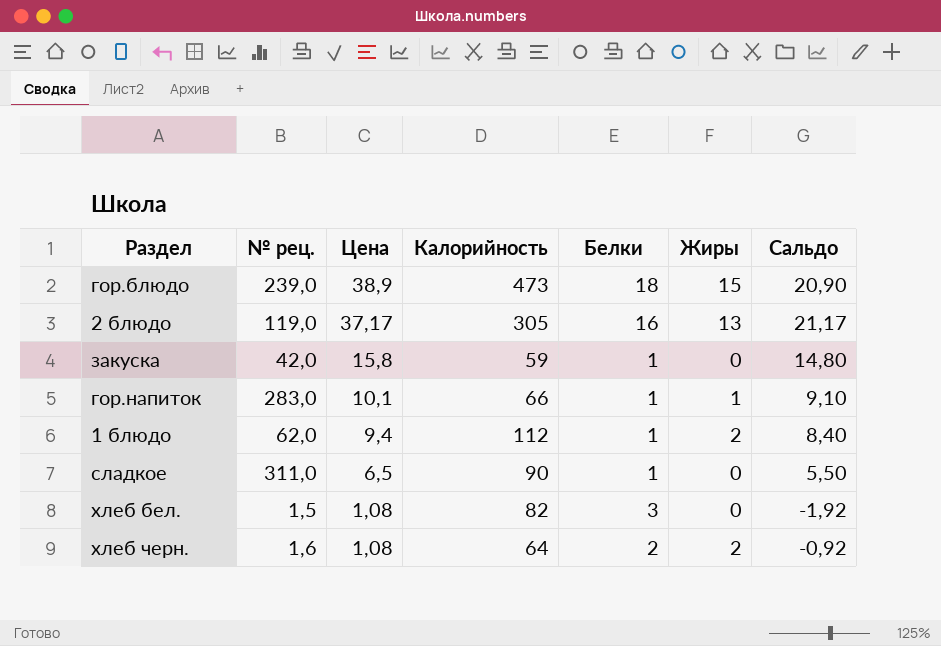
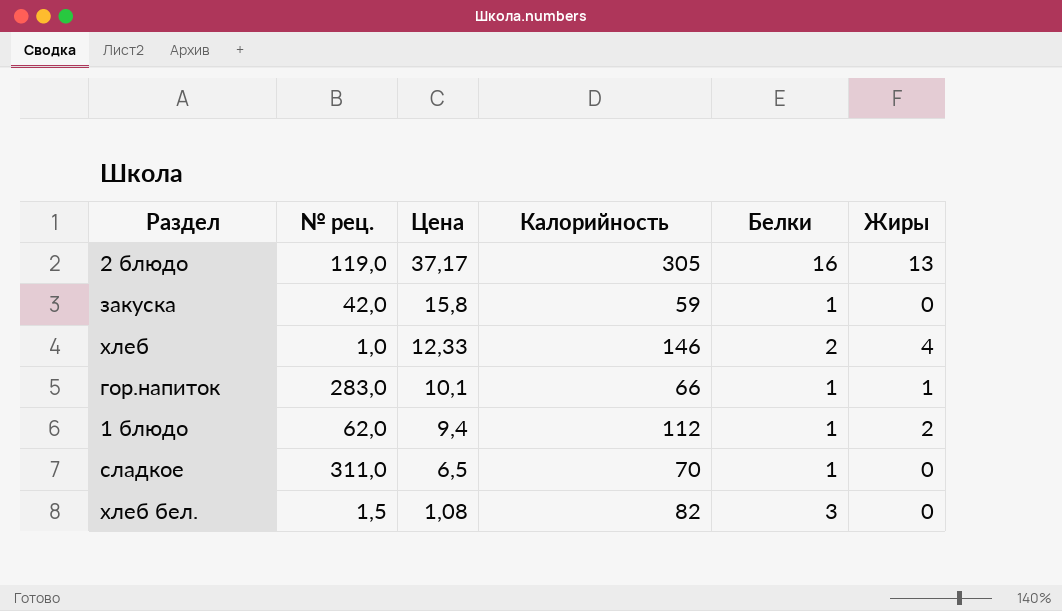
column Сальдо | formula: [Цена] - [Белки] -> none
row гор.блюдо: 239,0 | 38,9 | 473 | 18 | 15 | 20,90 -> none
row хлеб черн.: 1,6 | 1,08 | 64 | 2 | 2 | -0,92 -> none
row хлеб: none -> 1,0 | 12,33 | 146 | 2 | 4
сладкое | Калорийность: 90 -> 70

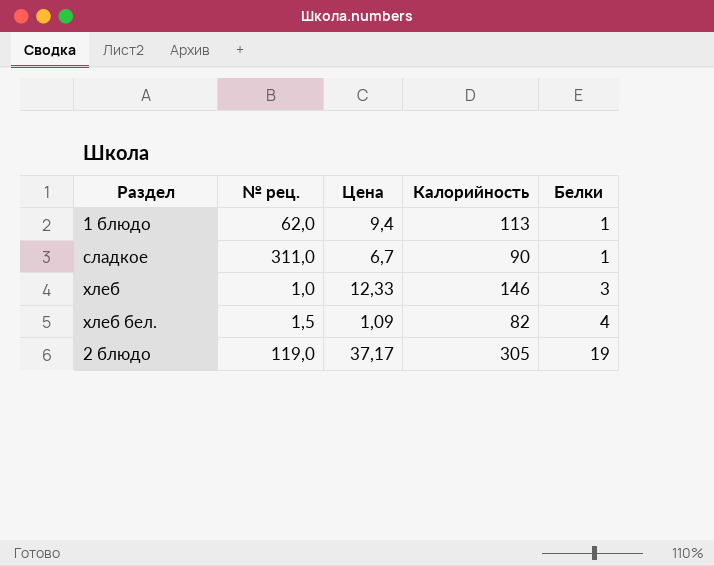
row order: Цена descending -> Белки ascending
column Жиры | position: 6 -> none
row закуска: 42,0 | 15,8 | 59 | 1 | 0 -> none
row гор.напиток: 283,0 | 10,1 | 66 | 1 | 1 -> none
1 блюдо | Калорийность: 112 -> 113
сладкое | Цена: 6,5 -> 6,7
сладкое | Калорийность: 70 -> 90
хлеб | Белки: 2 -> 3
хлеб бел. | Цена: 1,08 -> 1,09
хлеб бел. | Белки: 3 -> 4
2 блюдо | Белки: 16 -> 19

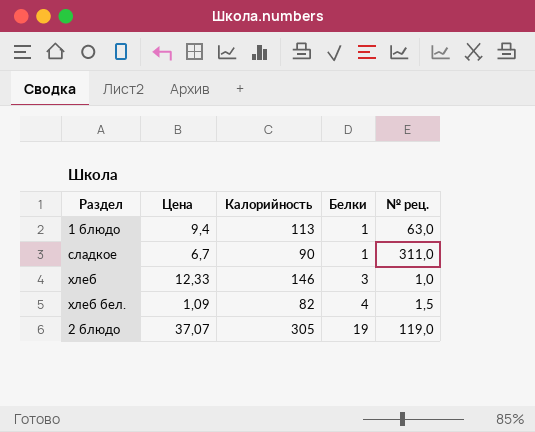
column № рец. | position: 2 -> 5
1 блюдо | № рец.: 62,0 -> 63,0
2 блюдо | Цена: 37,17 -> 37,07

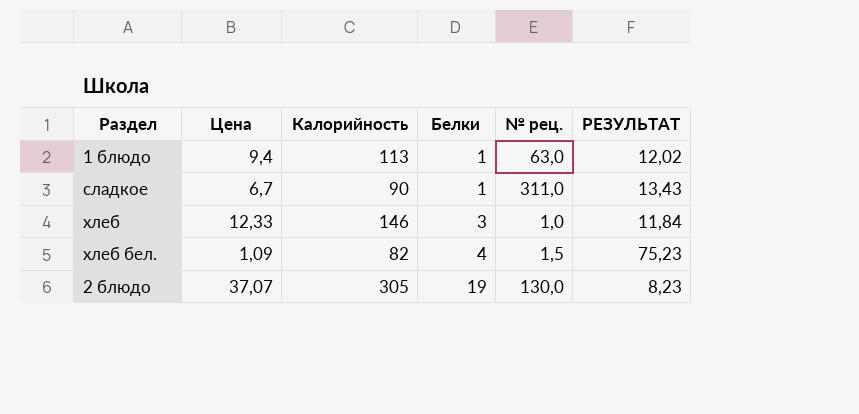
column РЕЗУЛЬТАТ | formula: none -> [Калорийность] / [Цена]
2 блюдо | № рец.: 119,0 -> 130,0

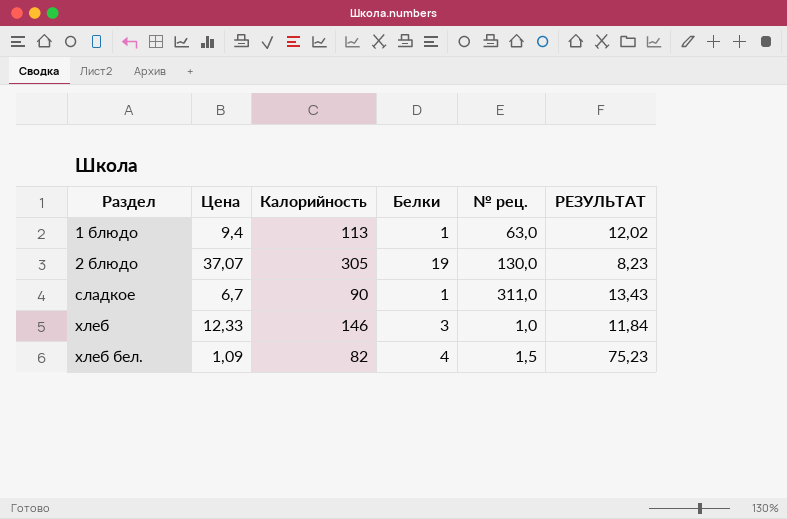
row order: Белки ascending -> Раздел ascending

